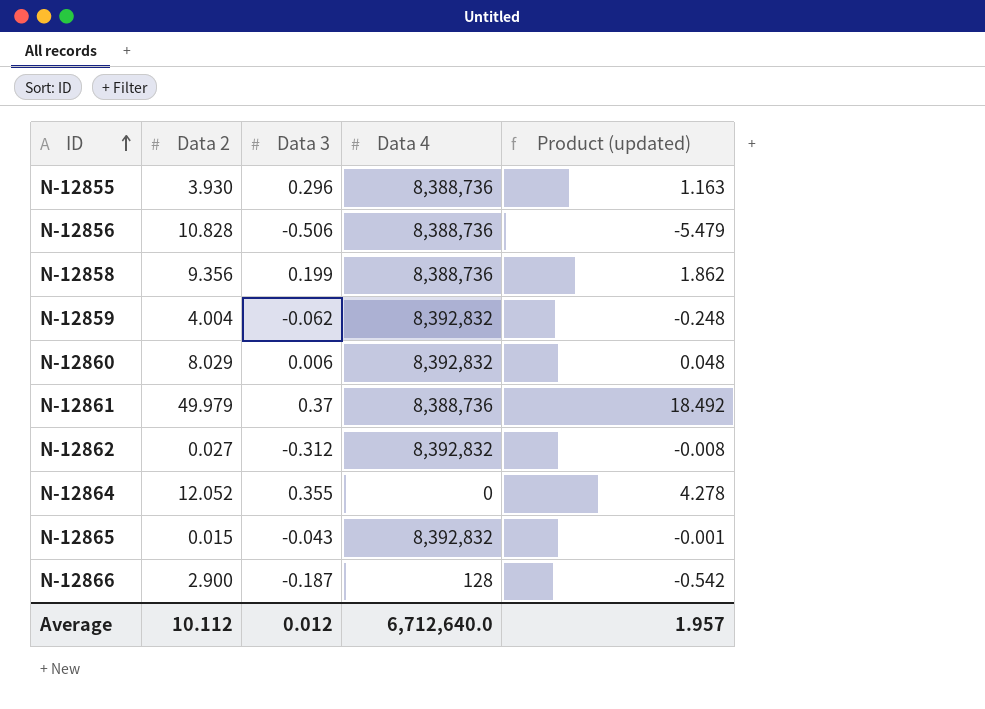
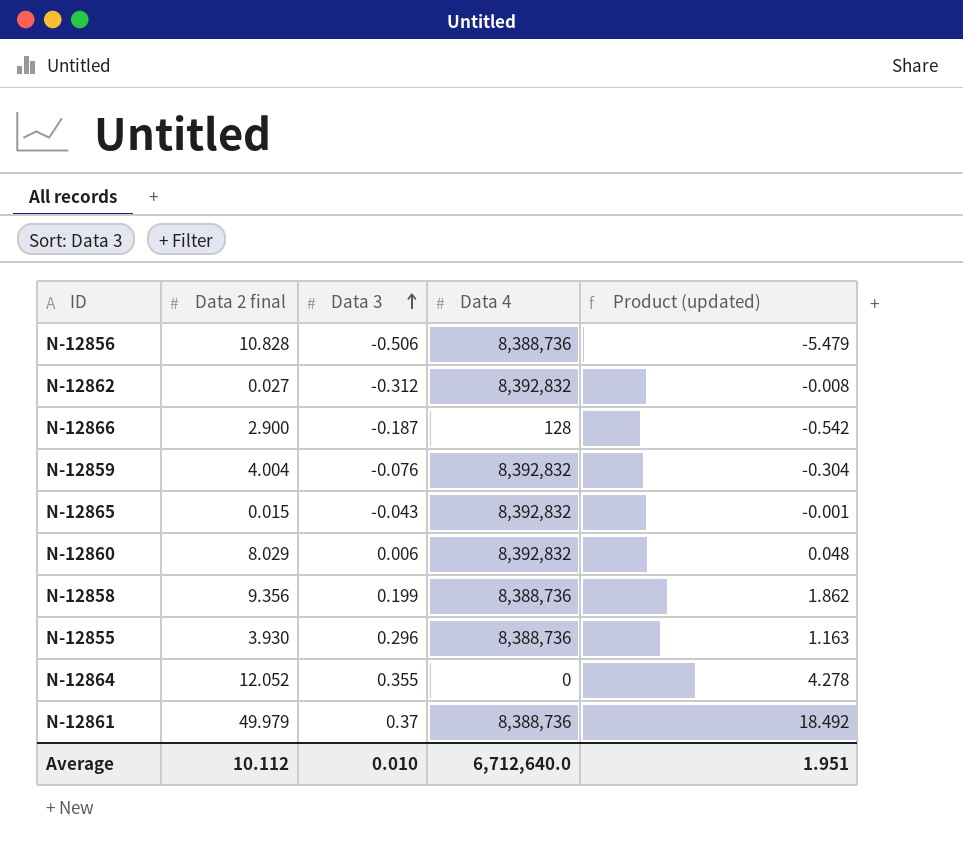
row order: ID ascending -> Data 3 ascending
column name: Data 2 -> Data 2 final
N-12859 | Data 3: -0.062 -> -0.076
N-12859 | Product (updated): -0.248 -> -0.304
Average | Data 3: 0.012 -> 0.010
Average | Product (updated): 1.957 -> 1.951

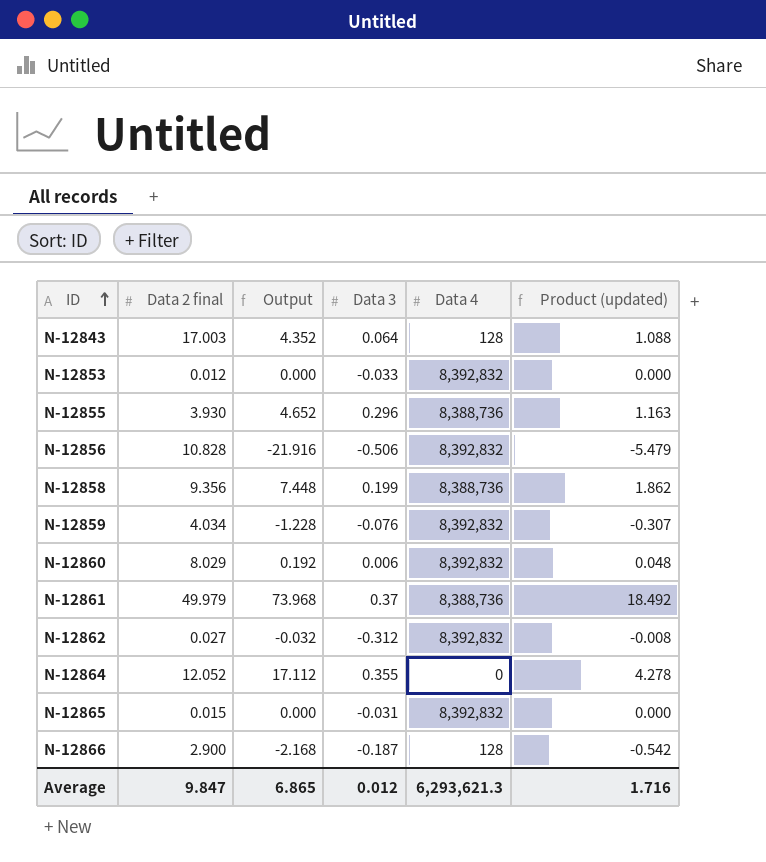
row order: Data 3 ascending -> ID ascending
column Output | formula: none -> [Product (updated)] * 4
row N-12843: none -> 17.003 | 4.352 | 0.064 | 128 | 1.088
row N-12853: none -> 0.012 | 0.000 | -0.033 | 8,392,832 | 0.000
N-12856 | Data 4: 8,388,736 -> 8,392,832
N-12859 | Data 2 final: 4.004 -> 4.034
N-12859 | Product (updated): -0.304 -> -0.307
N-12865 | Data 3: -0.043 -> -0.031
N-12865 | Product (updated): -0.001 -> 0.000
Average | Data 2 final: 10.112 -> 9.847
Average | Data 3: 0.010 -> 0.012
Average | Data 4: 6,712,640.0 -> 6,293,621.3
Average | Product (updated): 1.951 -> 1.716

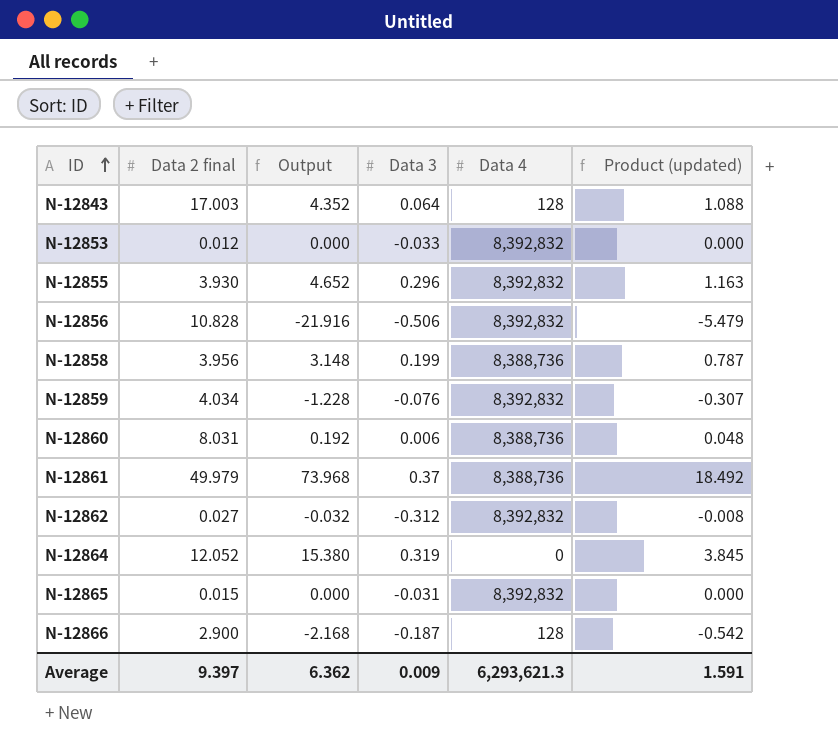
N-12855 | Data 4: 8,388,736 -> 8,392,832
N-12858 | Data 2 final: 9.356 -> 3.956
N-12858 | Output: 7.448 -> 3.148
N-12858 | Product (updated): 1.862 -> 0.787
N-12860 | Data 2 final: 8.029 -> 8.031
N-12860 | Data 4: 8,392,832 -> 8,388,736
N-12864 | Output: 17.112 -> 15.380
N-12864 | Data 3: 0.355 -> 0.319
N-12864 | Product (updated): 4.278 -> 3.845
Average | Data 2 final: 9.847 -> 9.397
Average | Output: 6.865 -> 6.362
Average | Data 3: 0.012 -> 0.009
Average | Product (updated): 1.716 -> 1.591

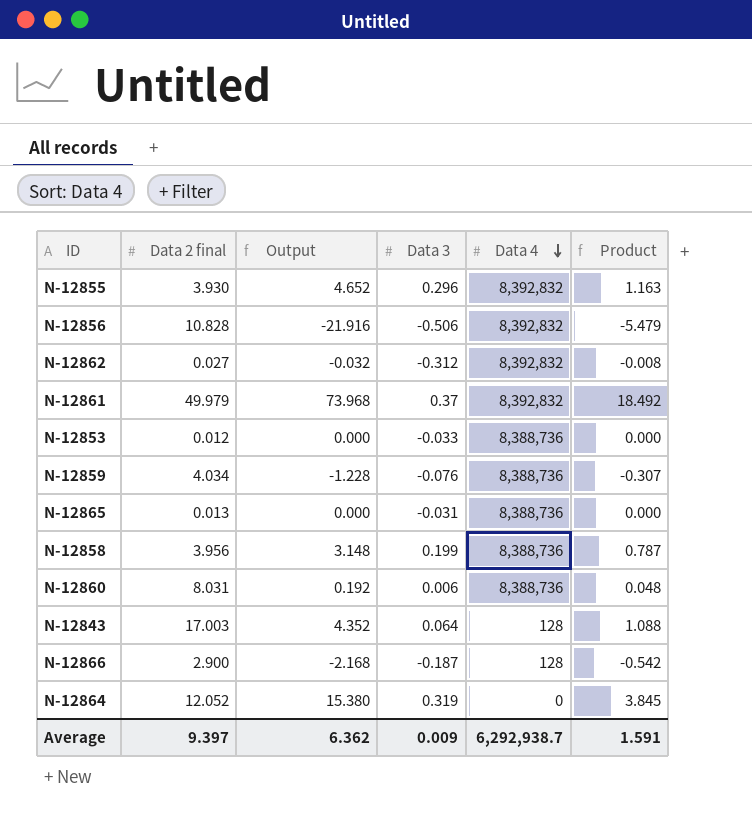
row order: ID ascending -> Data 4 descending
column name: Product (updated) -> Product
N-12861 | Data 4: 8,388,736 -> 8,392,832
N-12853 | Data 4: 8,392,832 -> 8,388,736
N-12859 | Data 4: 8,392,832 -> 8,388,736
N-12865 | Data 2 final: 0.015 -> 0.013
N-12865 | Data 4: 8,392,832 -> 8,388,736
Average | Data 4: 6,293,621.3 -> 6,292,938.7

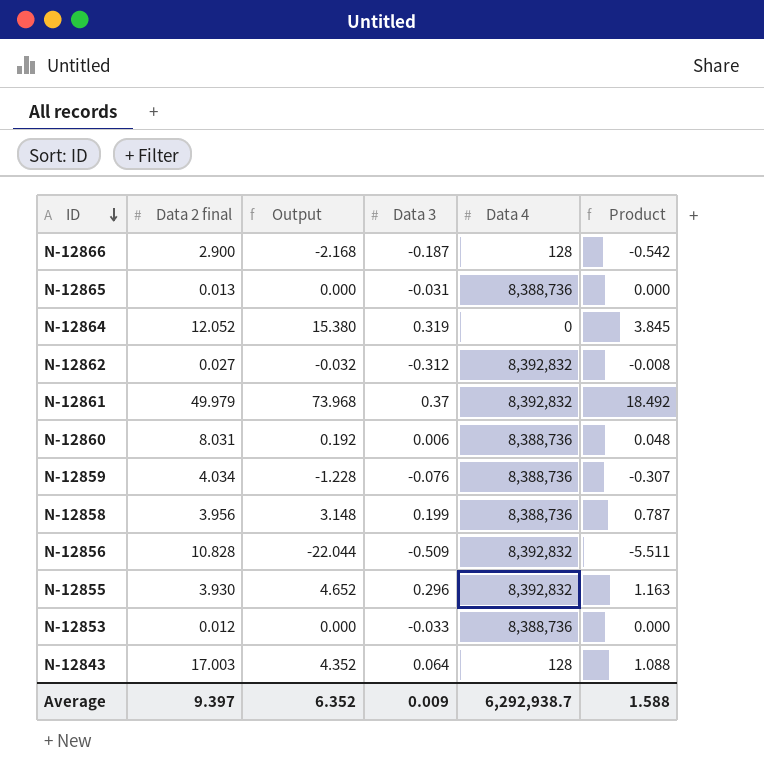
row order: Data 4 descending -> ID descending
N-12856 | Output: -21.916 -> -22.044
N-12856 | Data 3: -0.506 -> -0.509
N-12856 | Product: -5.479 -> -5.511
Average | Output: 6.362 -> 6.352
Average | Product: 1.591 -> 1.588

